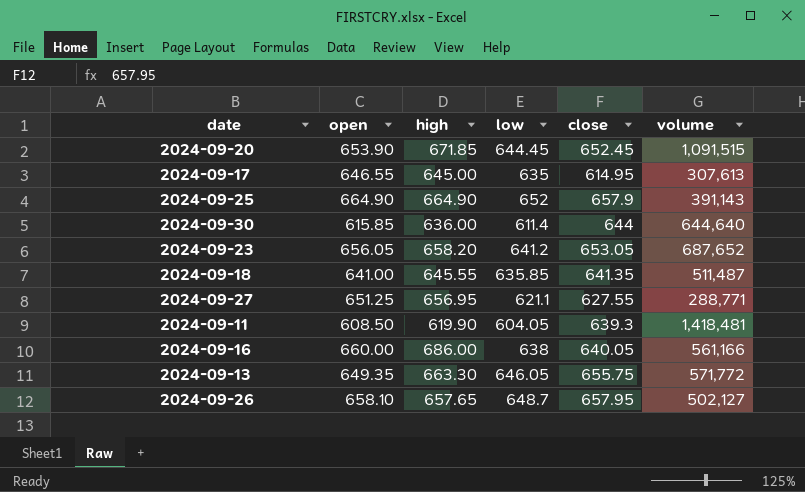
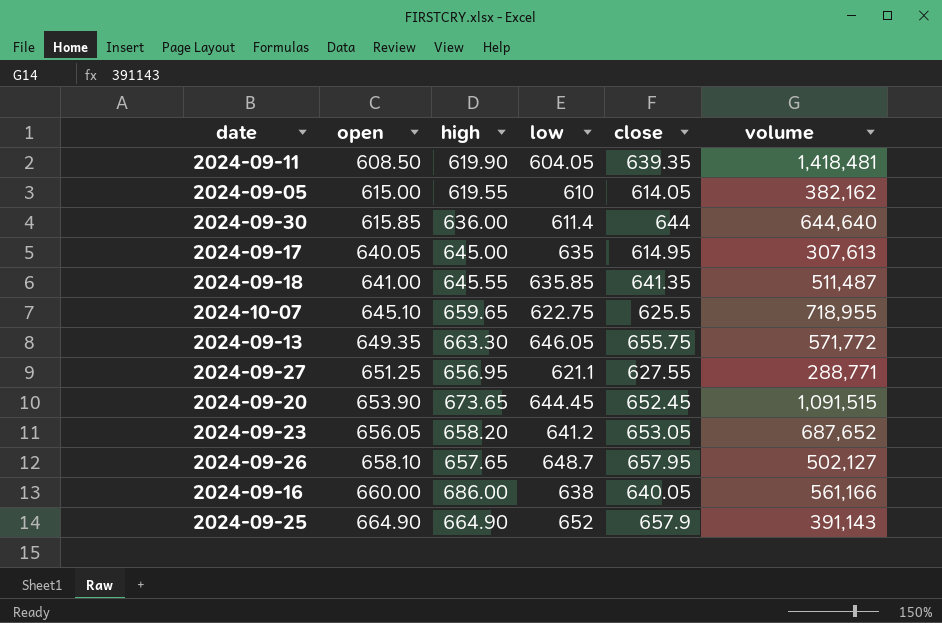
row order: none -> open ascending
2024-09-11 | close: 639.3 -> 639.35
row 2024-09-05: none -> 615.00 | 619.55 | 610 | 614.05 | 382,162
2024-09-17 | open: 646.55 -> 640.05
row 2024-10-07: none -> 645.10 | 659.65 | 622.75 | 625.5 | 718,955
2024-09-20 | high: 671.85 -> 673.65

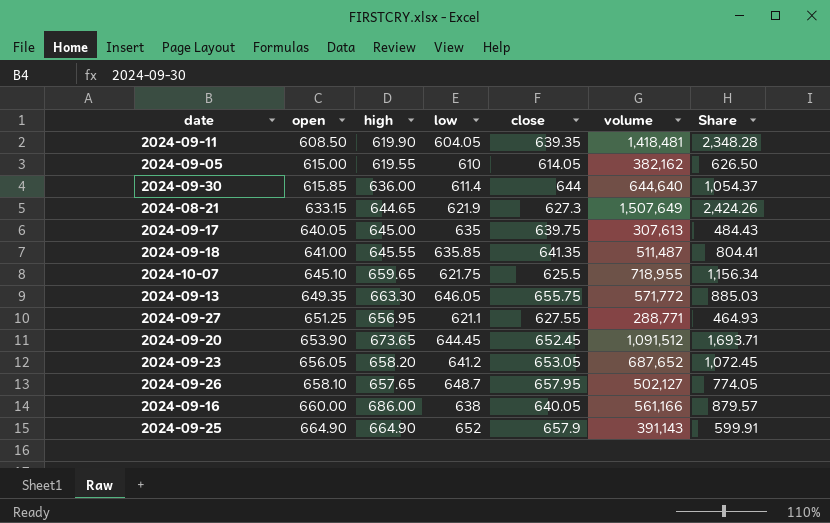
column Share | formula: none -> [volume] / [low]
row 2024-08-21: none -> 633.15 | 644.65 | 621.9 | 627.3 | 1,507,649 | 2,424.26
2024-09-17 | close: 614.95 -> 639.75
2024-10-07 | low: 622.75 -> 621.75
2024-09-20 | volume: 1,091,515 -> 1,091,512

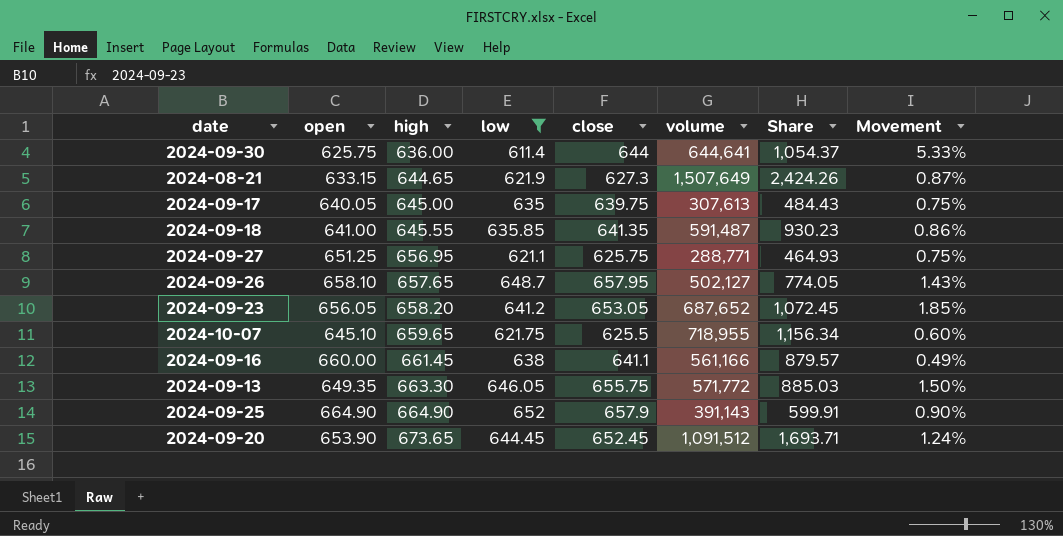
filter: none -> low >= 611.4
row order: open ascending -> high ascending
column Movement | formula: none -> ([close] - [low]) / [low]
2024-09-30 | open: 615.85 -> 625.75
2024-09-30 | volume: 644,640 -> 644,641
2024-09-18 | volume: 511,487 -> 591,487
2024-09-18 | Share: 804.41 -> 930.23
2024-09-27 | close: 627.55 -> 625.75
2024-09-16 | high: 686.00 -> 661.45
2024-09-16 | close: 640.05 -> 641.1

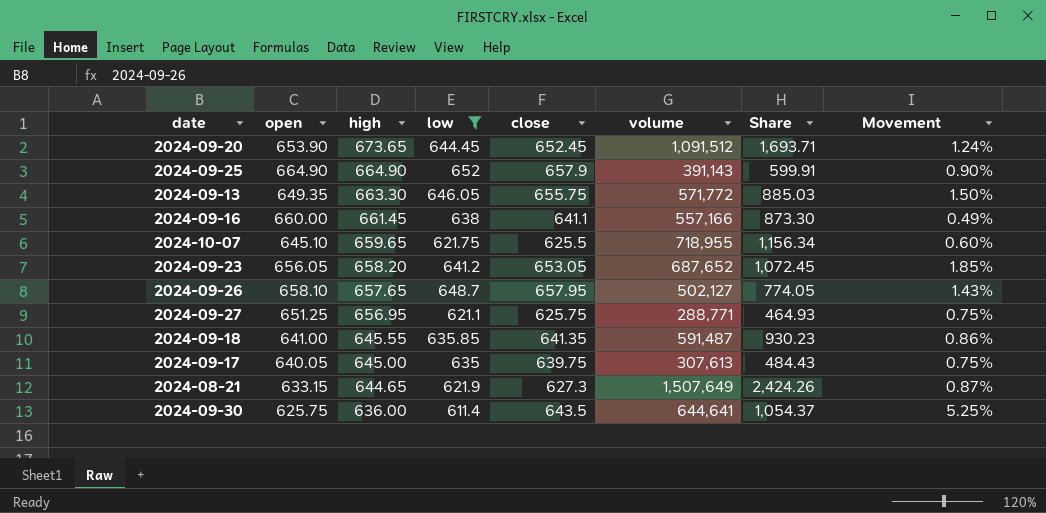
row order: high ascending -> high descending
2024-09-16 | volume: 561,166 -> 557,166
2024-09-16 | Share: 879.57 -> 873.30
2024-09-30 | close: 644 -> 643.5
2024-09-30 | Movement: 5.33% -> 5.25%

